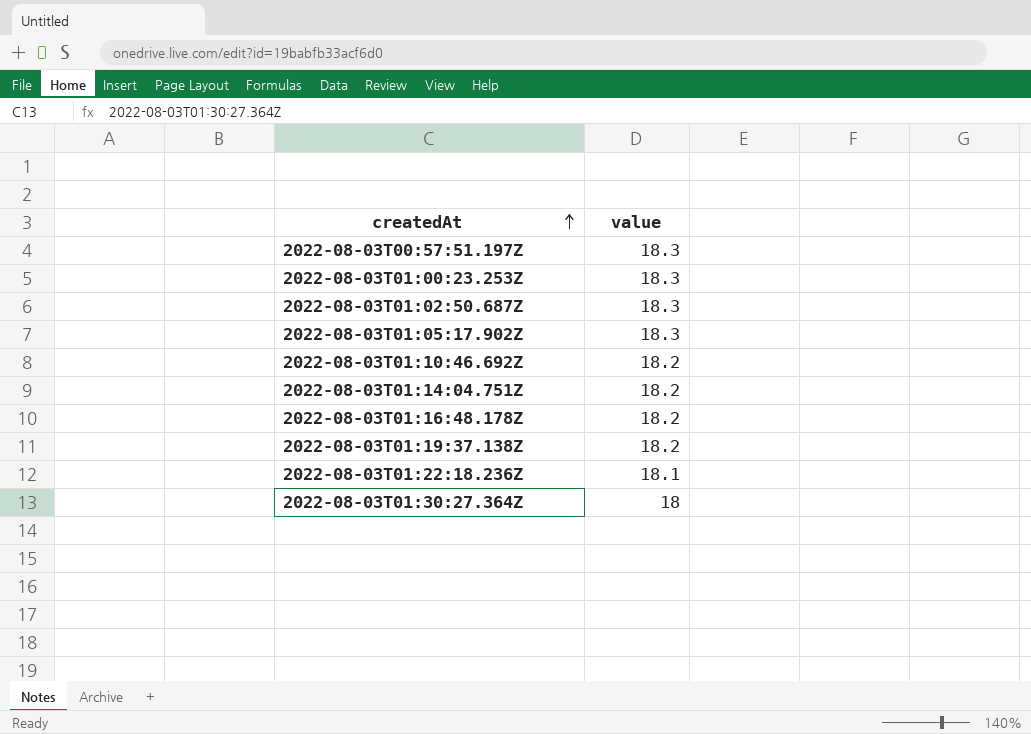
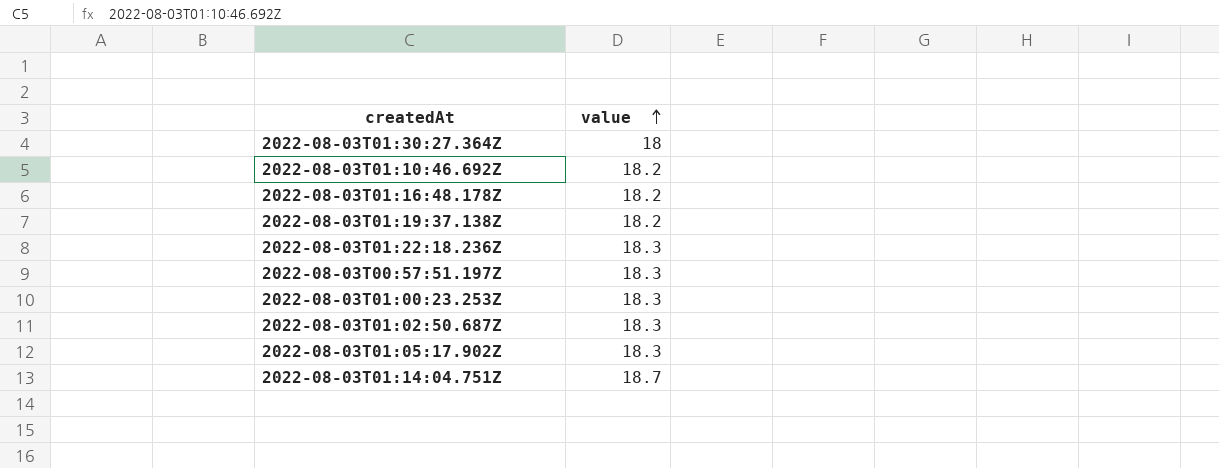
row order: createdAt ascending -> value ascending
2022-08-03T01:22:18.236Z | value: 18.1 -> 18.3
2022-08-03T01:14:04.751Z | value: 18.2 -> 18.7

